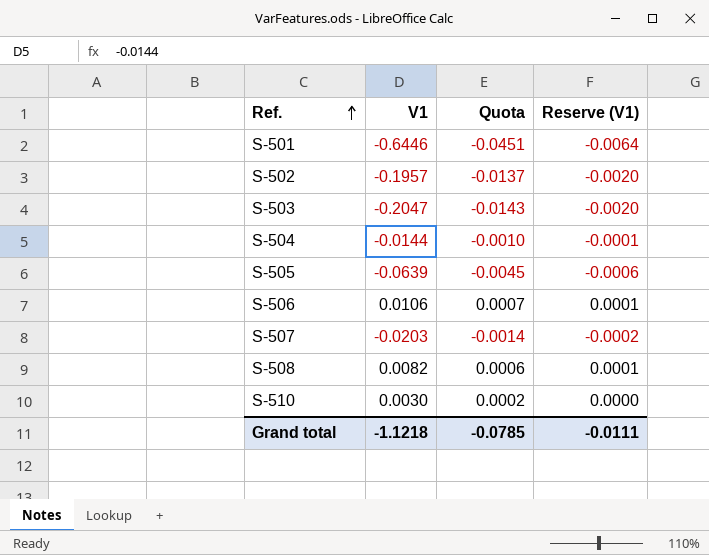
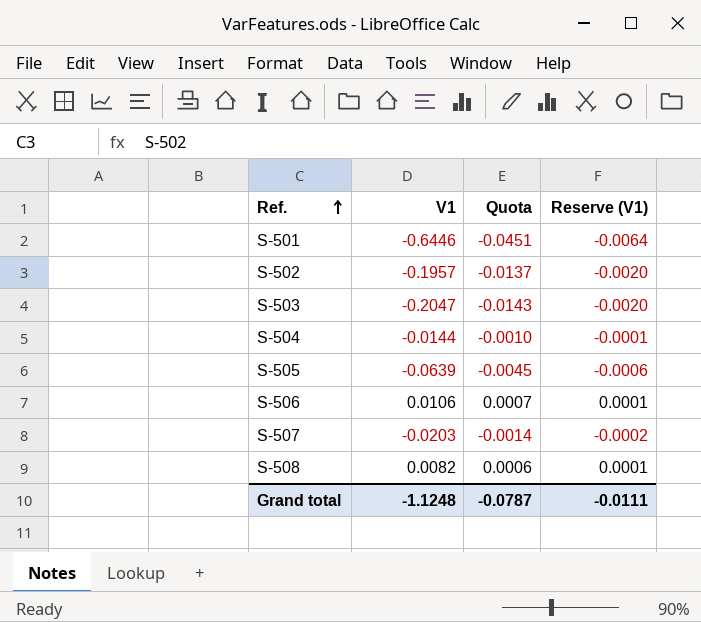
row S-510: 0.0030 | 0.0002 | 0.0000 -> none
Grand total | V1: -1.1218 -> -1.1248
Grand total | Quota: -0.0785 -> -0.0787

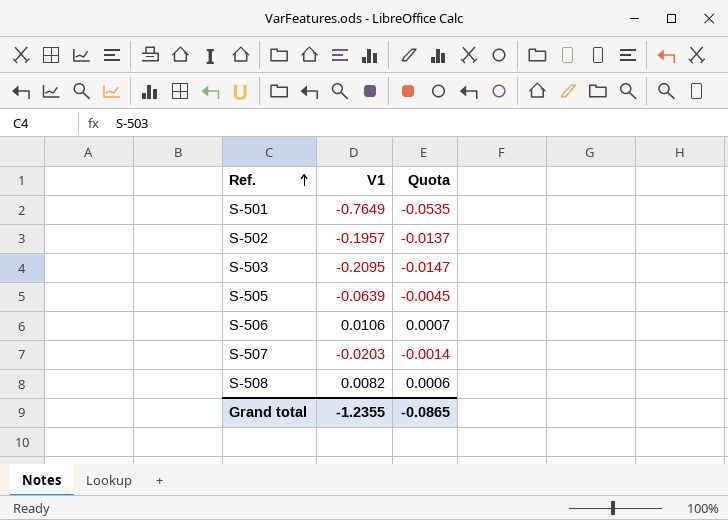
column Reserve (V1) | formula: [V1] * 0.01 -> none
row S-504: -0.0144 | -0.0010 | -0.0001 -> none
S-501 | V1: -0.6446 -> -0.7649
S-501 | Quota: -0.0451 -> -0.0535
S-503 | V1: -0.2047 -> -0.2095
S-503 | Quota: -0.0143 -> -0.0147
Grand total | V1: -1.1248 -> -1.2355
Grand total | Quota: -0.0787 -> -0.0865

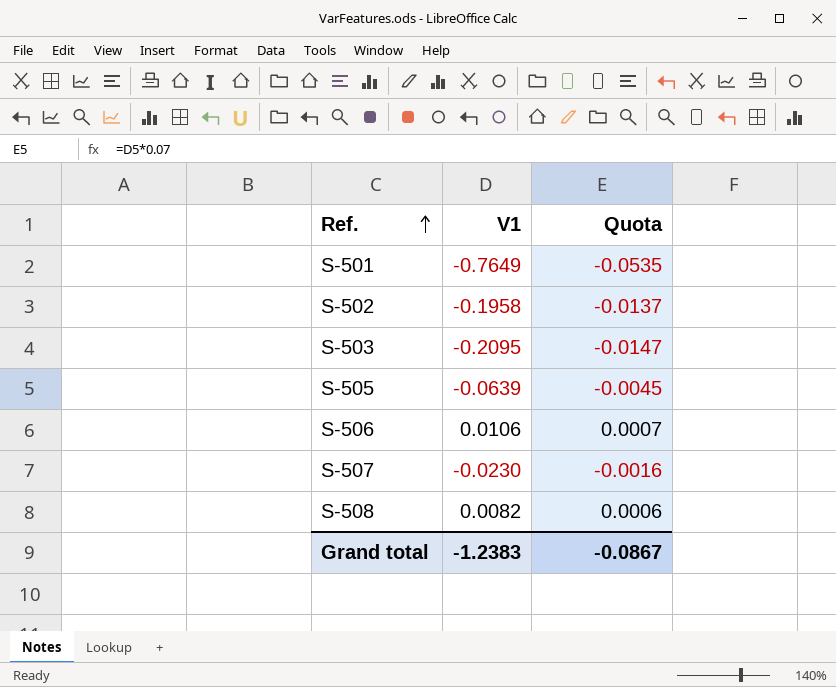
S-502 | V1: -0.1957 -> -0.1958
S-507 | V1: -0.0203 -> -0.0230
S-507 | Quota: -0.0014 -> -0.0016
Grand total | V1: -1.2355 -> -1.2383
Grand total | Quota: -0.0865 -> -0.0867

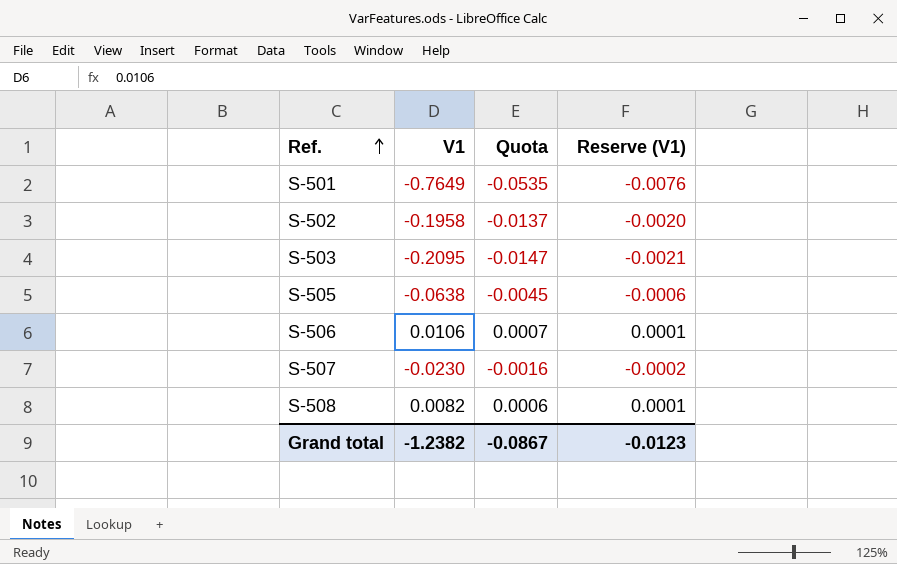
column Reserve (V1) | formula: none -> [V1] * 0.01
S-505 | V1: -0.0639 -> -0.0638
Grand total | V1: -1.2383 -> -1.2382

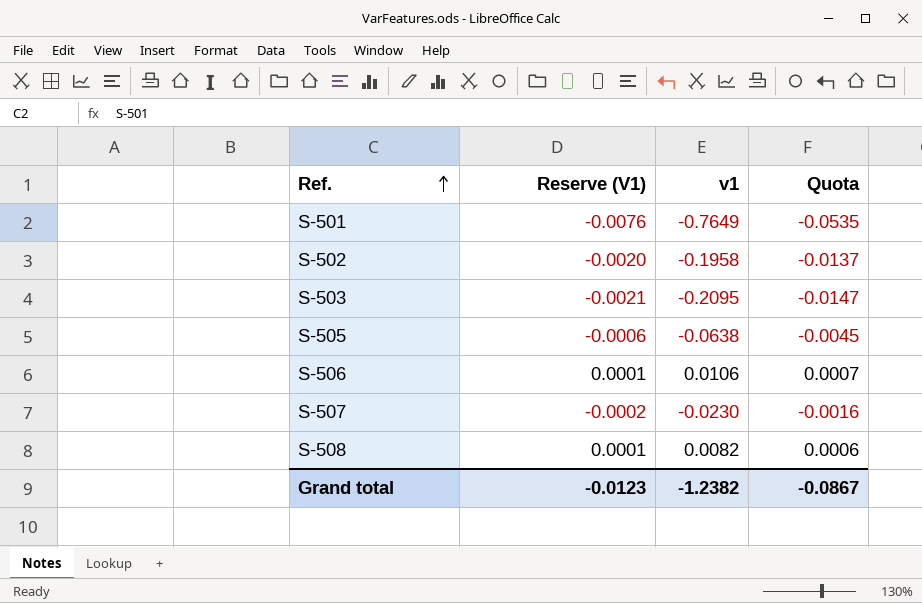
column Reserve (V1) | position: 4 -> 2
column name: V1 -> v1

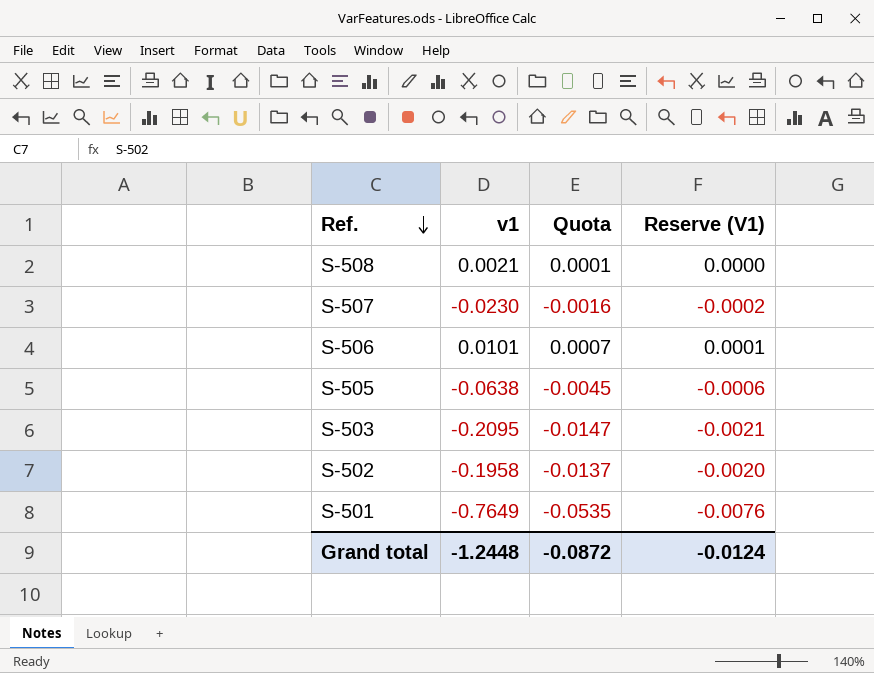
row order: Ref. ascending -> Ref. descending
column Reserve (V1) | position: 2 -> 4
S-508 | v1: 0.0082 -> 0.0021
S-508 | Quota: 0.0006 -> 0.0001
S-508 | Reserve (V1): 0.0001 -> 0.0000
S-506 | v1: 0.0106 -> 0.0101
Grand total | v1: -1.2382 -> -1.2448
Grand total | Quota: -0.0867 -> -0.0872
Grand total | Reserve (V1): -0.0123 -> -0.0124

